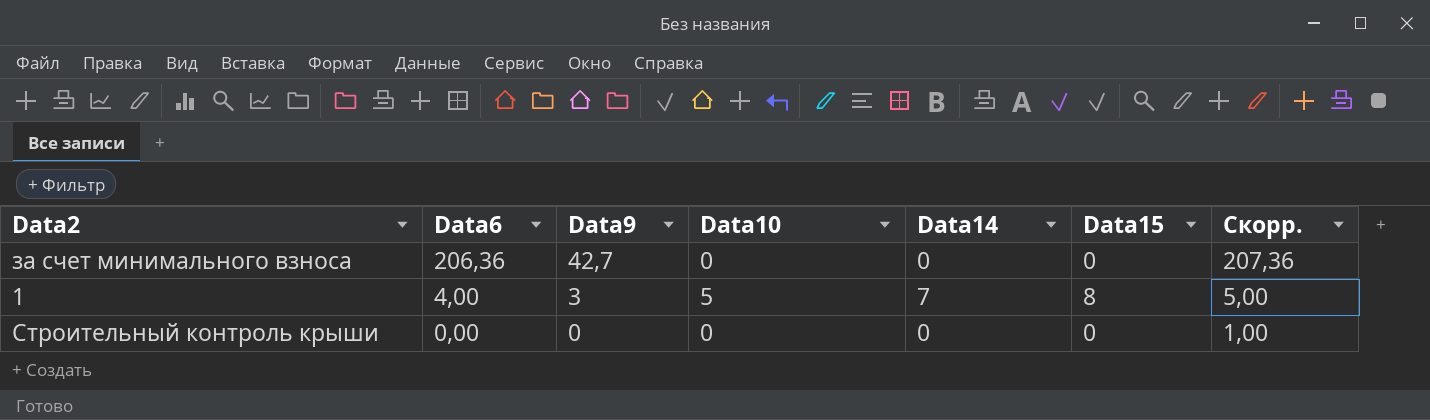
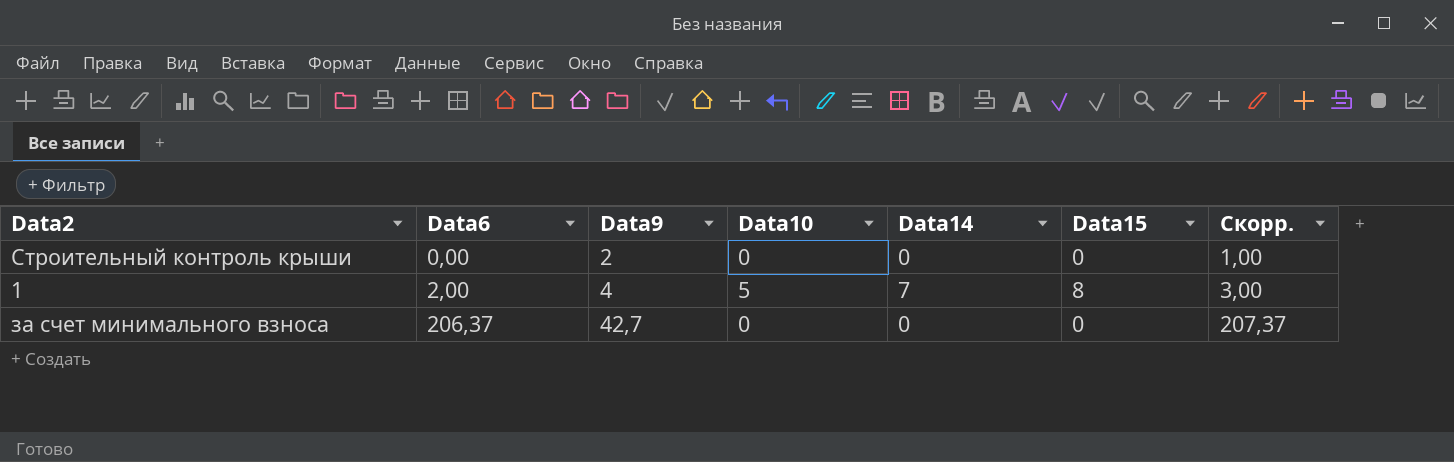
row order: Data6 descending -> Data6 ascending
Строительный контроль крыши | Data9: 0 -> 2
1 | Data6: 4,00 -> 2,00
1 | Data9: 3 -> 4
1 | Скорр.: 5,00 -> 3,00
за счет минимального взноса | Data6: 206,36 -> 206,37
за счет минимального взноса | Скорр.: 207,36 -> 207,37

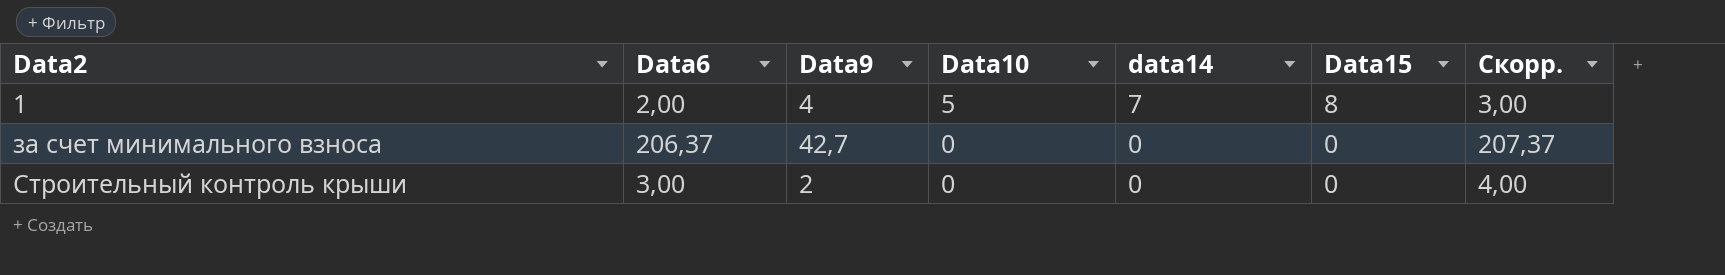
row order: Data6 ascending -> Data2 ascending
column name: Data14 -> data14
Строительный контроль крыши | Data6: 0,00 -> 3,00
Строительный контроль крыши | Скорр.: 1,00 -> 4,00

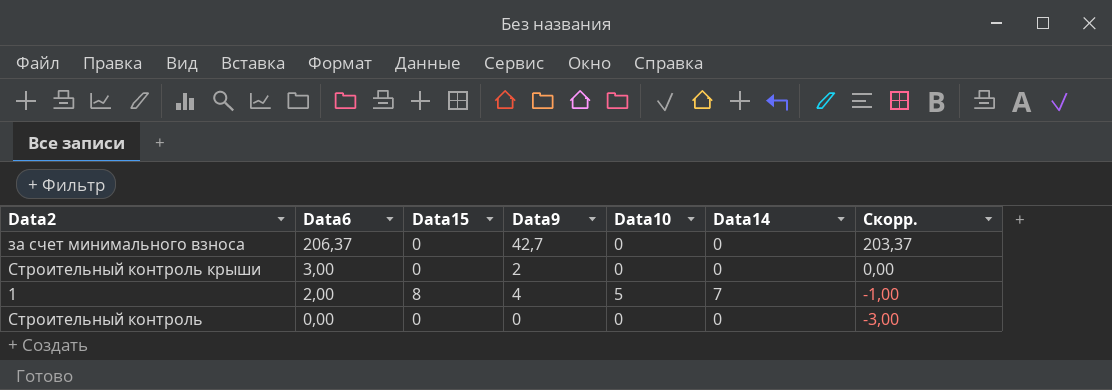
row order: Data2 ascending -> Data6 descending
column Data15 | position: 6 -> 3
column name: data14 -> Data14
column Скорр. | formula: [Data6] + 1 -> [Data6] - 3
row Строительный контроль: none -> 0,00 | 0 | 0 | 0 | 0 | -3,00

